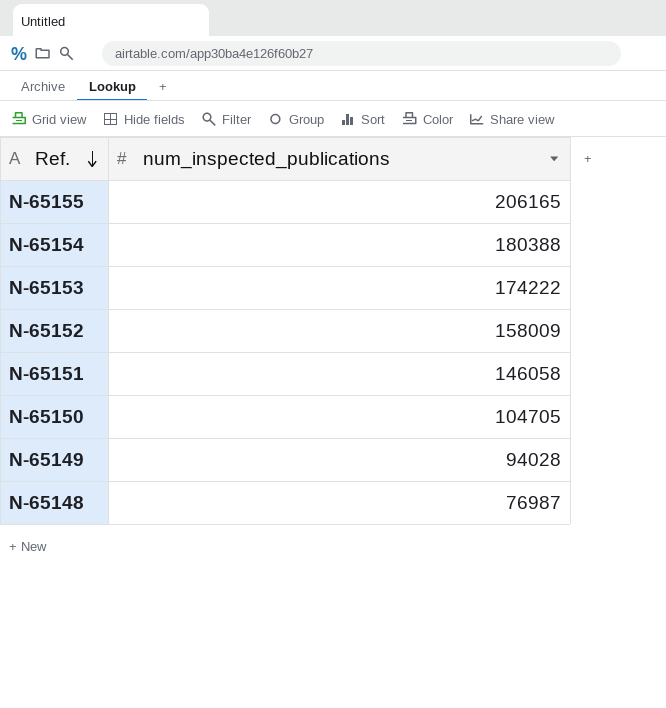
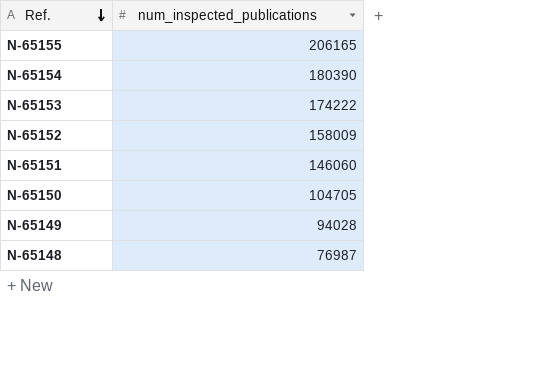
N-65154 | num_inspected_publications: 180388 -> 180390
N-65151 | num_inspected_publications: 146058 -> 146060

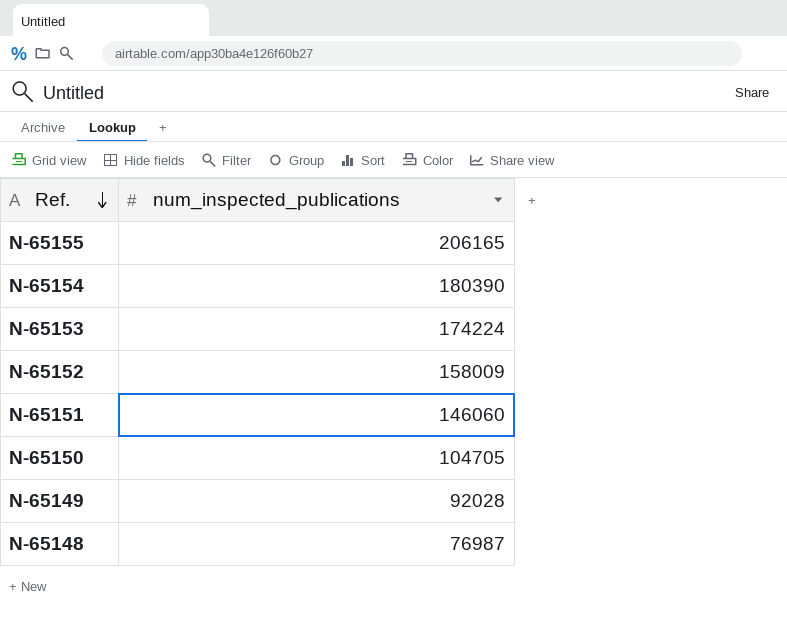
N-65153 | num_inspected_publications: 174222 -> 174224
N-65149 | num_inspected_publications: 94028 -> 92028

